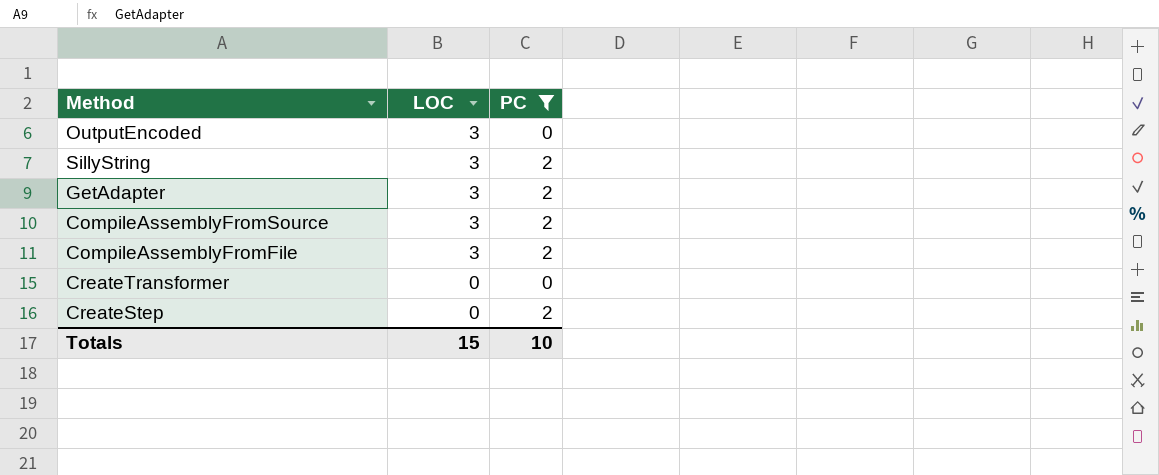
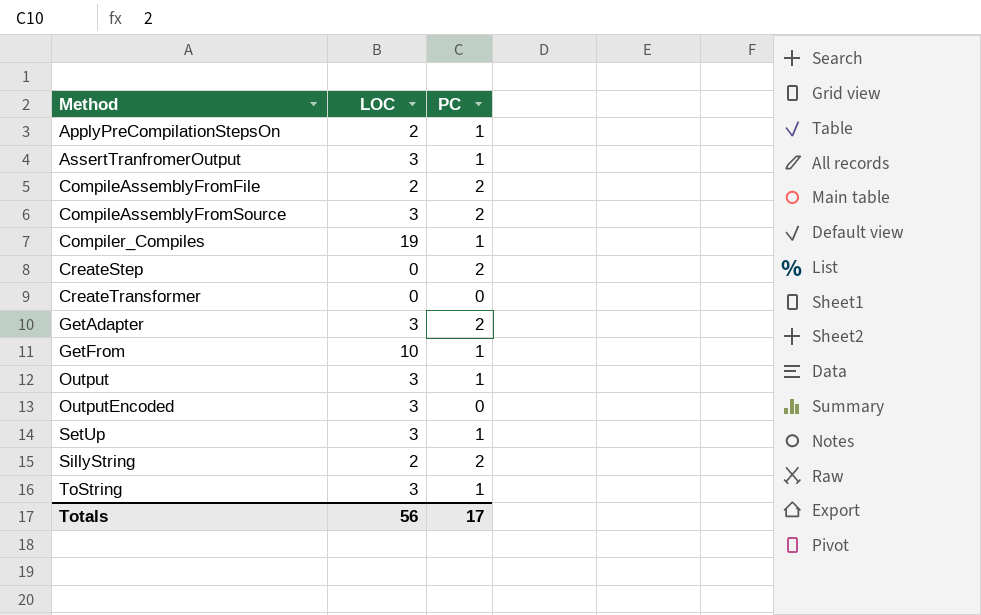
filter: PC != 1 -> none
row order: LOC descending -> Method ascending
CompileAssemblyFromFile | LOC: 3 -> 2
SillyString | LOC: 3 -> 2
Totals | LOC: 15 -> 56
Totals | PC: 10 -> 17

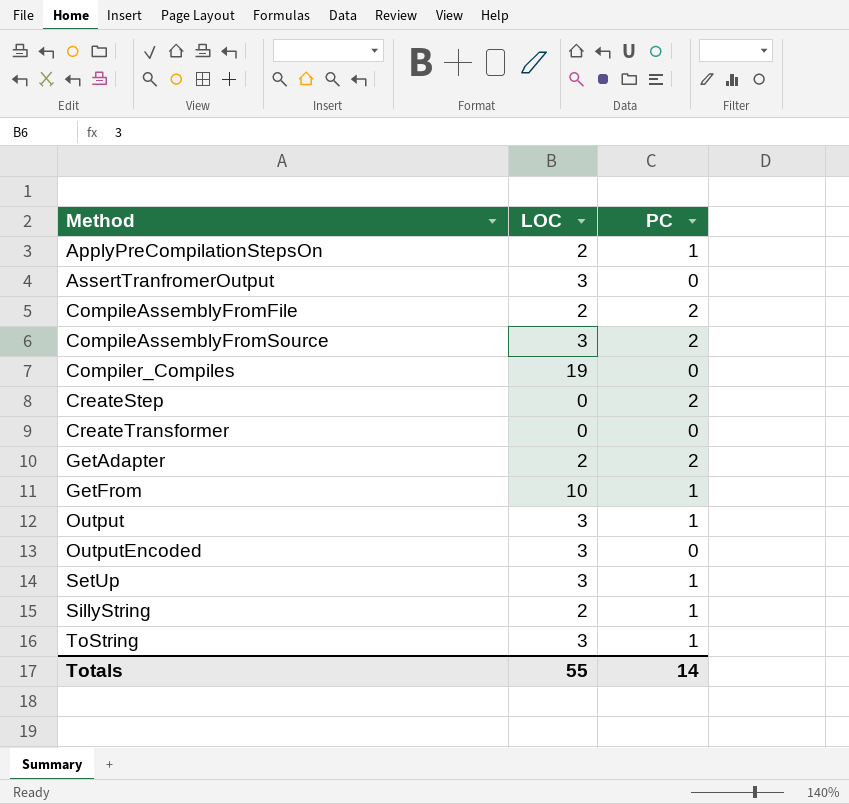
AssertTranfromerOutput | PC: 1 -> 0
Compiler_Compiles | PC: 1 -> 0
GetAdapter | LOC: 3 -> 2
SillyString | PC: 2 -> 1
Totals | LOC: 56 -> 55
Totals | PC: 17 -> 14

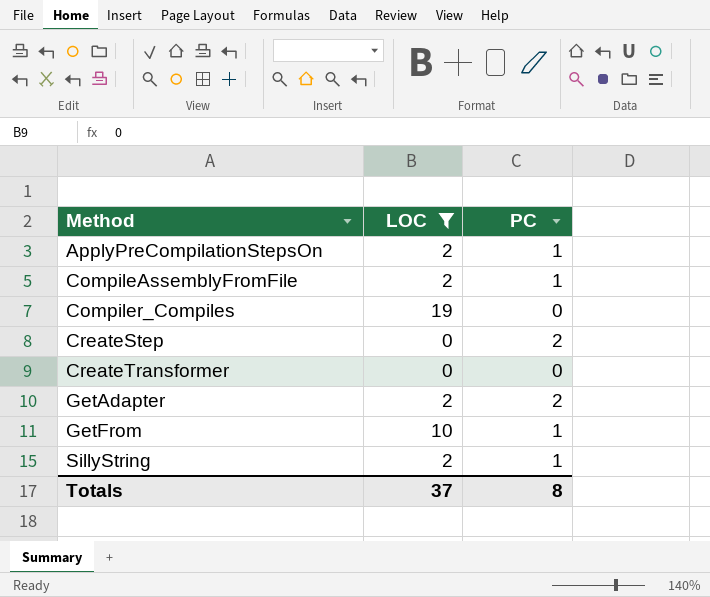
filter: none -> LOC != 3
CompileAssemblyFromFile | PC: 2 -> 1
Totals | LOC: 55 -> 37
Totals | PC: 14 -> 8

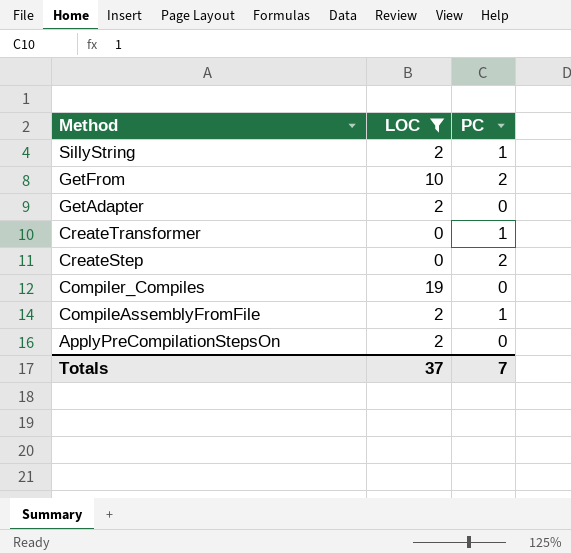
row order: Method ascending -> Method descending
GetFrom | PC: 1 -> 2
GetAdapter | PC: 2 -> 0
CreateTransformer | PC: 0 -> 1
ApplyPreCompilationStepsOn | PC: 1 -> 0
Totals | PC: 8 -> 7

